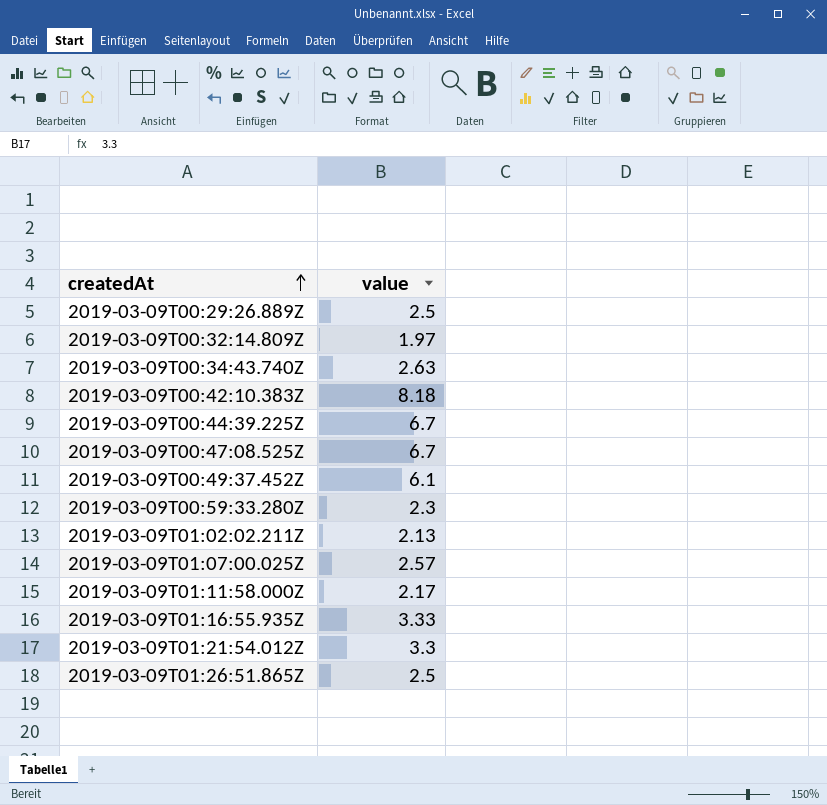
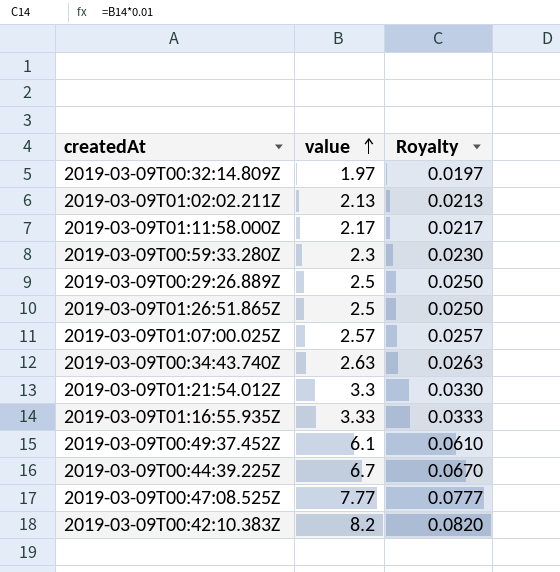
row order: createdAt ascending -> value ascending
column Royalty | formula: none -> [value] * 0.01
2019-03-09T00:47:08.525Z | value: 6.7 -> 7.77
2019-03-09T00:42:10.383Z | value: 8.18 -> 8.2

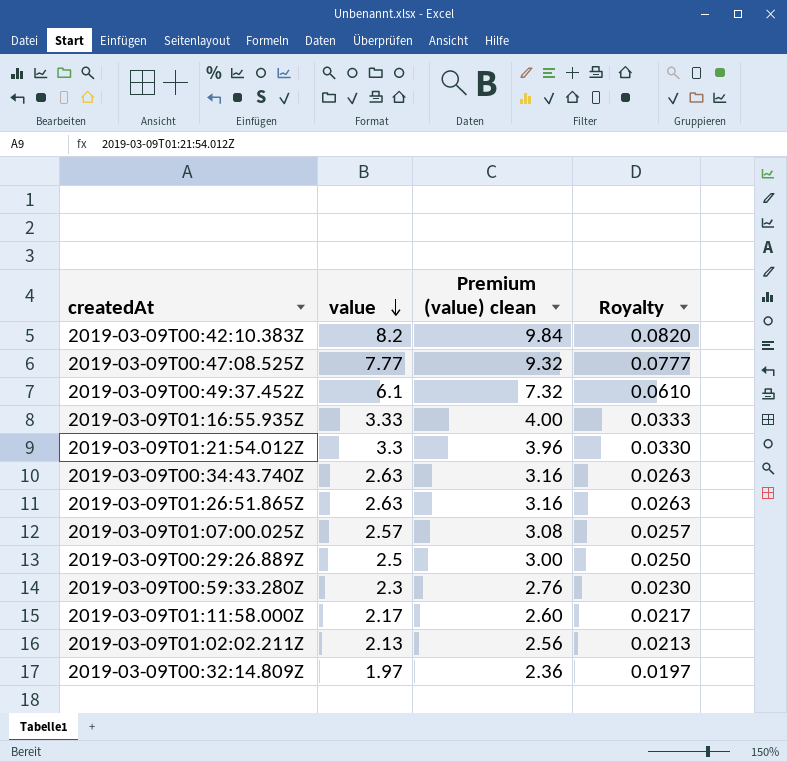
row order: value ascending -> value descending
column Premium (value) clean | formula: none -> [value] * 1.2
row 2019-03-09T00:44:39.225Z: 6.7 | 0.0670 -> none
2019-03-09T01:26:51.865Z | value: 2.5 -> 2.63
2019-03-09T01:26:51.865Z | Royalty: 0.0250 -> 0.0263

